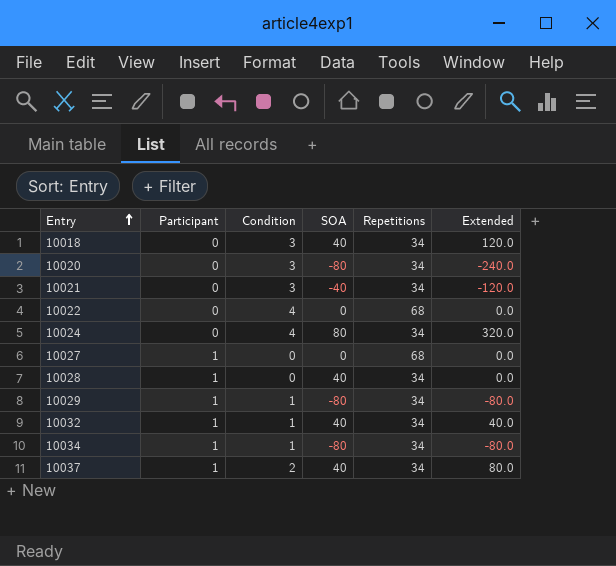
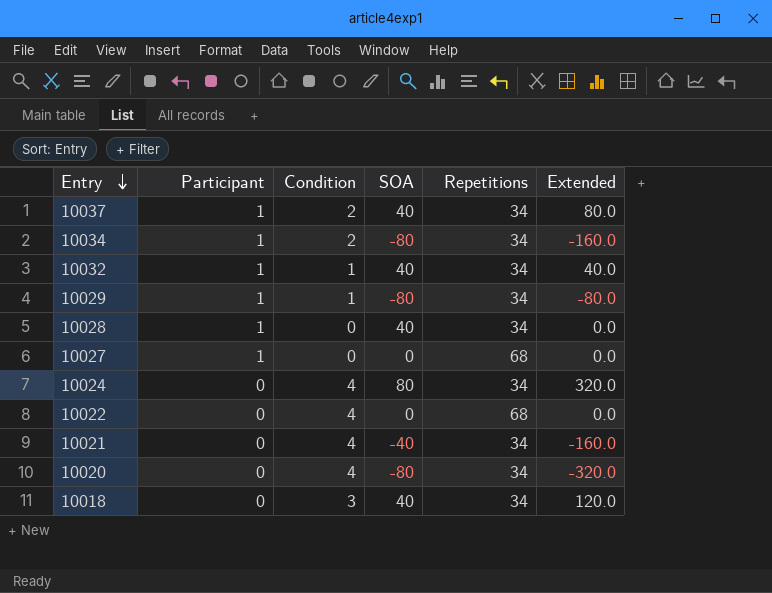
row order: Entry ascending -> Entry descending
10034 | Condition: 1 -> 2
10034 | Extended: -80.0 -> -160.0
10021 | Condition: 3 -> 4
10021 | Extended: -120.0 -> -160.0
10020 | Condition: 3 -> 4
10020 | Extended: -240.0 -> -320.0

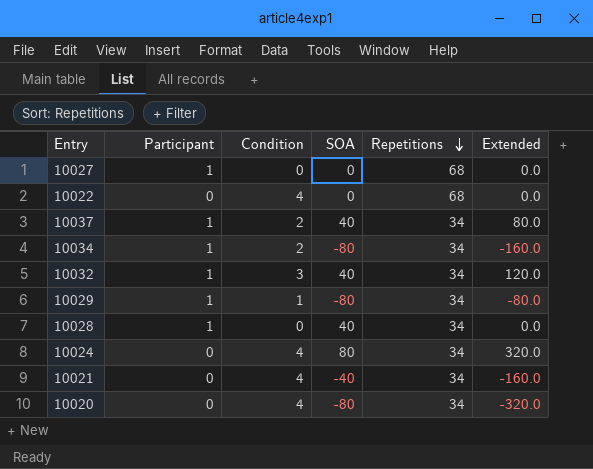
row order: Entry descending -> Repetitions descending
row 10018: 0 | 3 | 40 | 34 | 120.0 -> none
10032 | Condition: 1 -> 3
10032 | Extended: 40.0 -> 120.0

